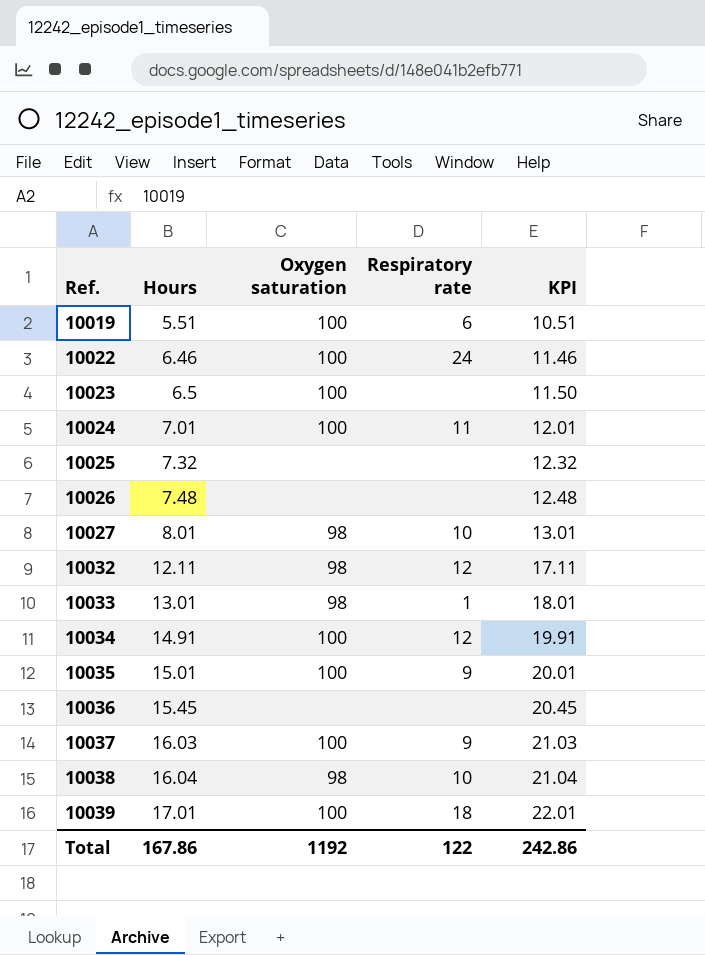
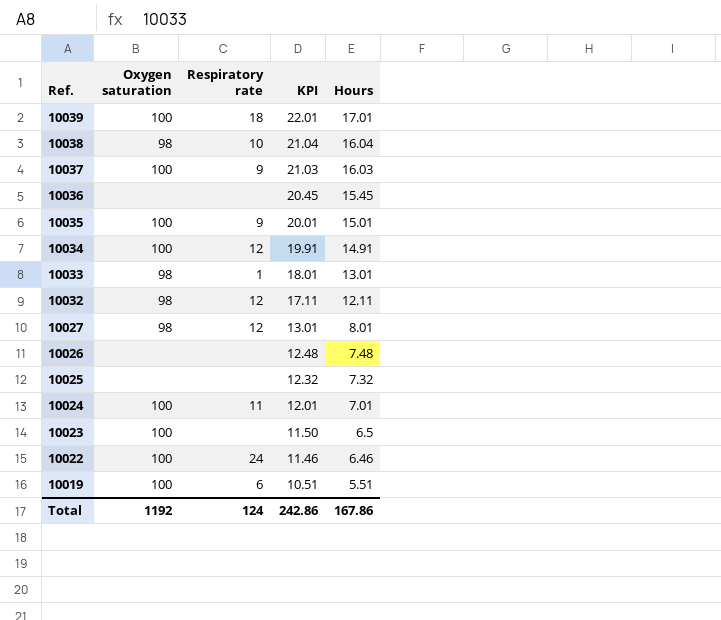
row order: Ref. ascending -> Ref. descending
column Hours | position: 2 -> 5
10027 | Respiratory rate: 10 -> 12
Total | Respiratory rate: 122 -> 124

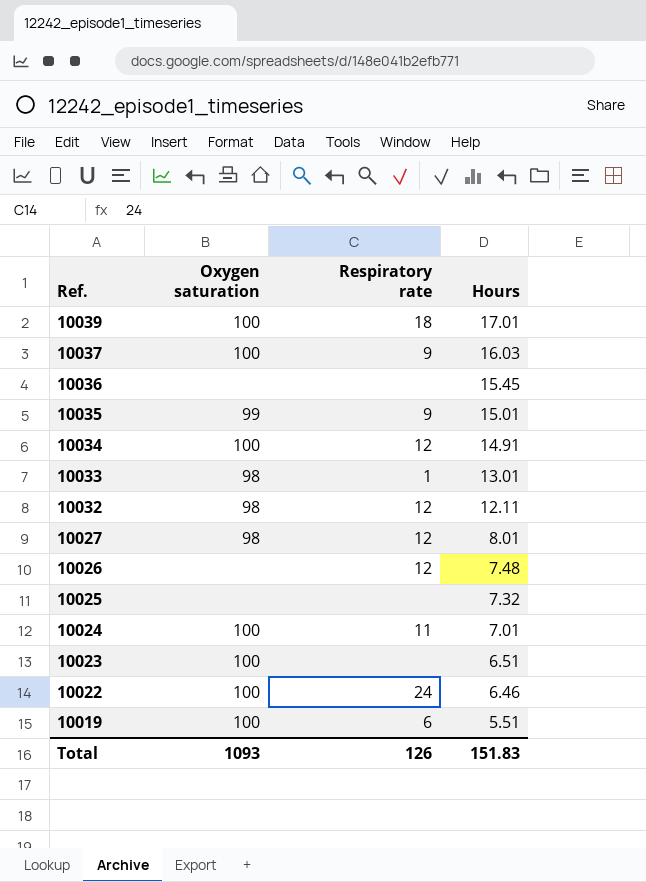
column KPI | formula: [Hours] + 5 -> none
row 10038: 98 | 10 | 21.04 | 16.04 -> none
10035 | Oxygen saturation: 100 -> 99
10026 | Respiratory rate: none -> 12
10023 | Hours: 6.5 -> 6.51
Total | Oxygen saturation: 1192 -> 1093
Total | Respiratory rate: 124 -> 126
Total | Hours: 167.86 -> 151.83

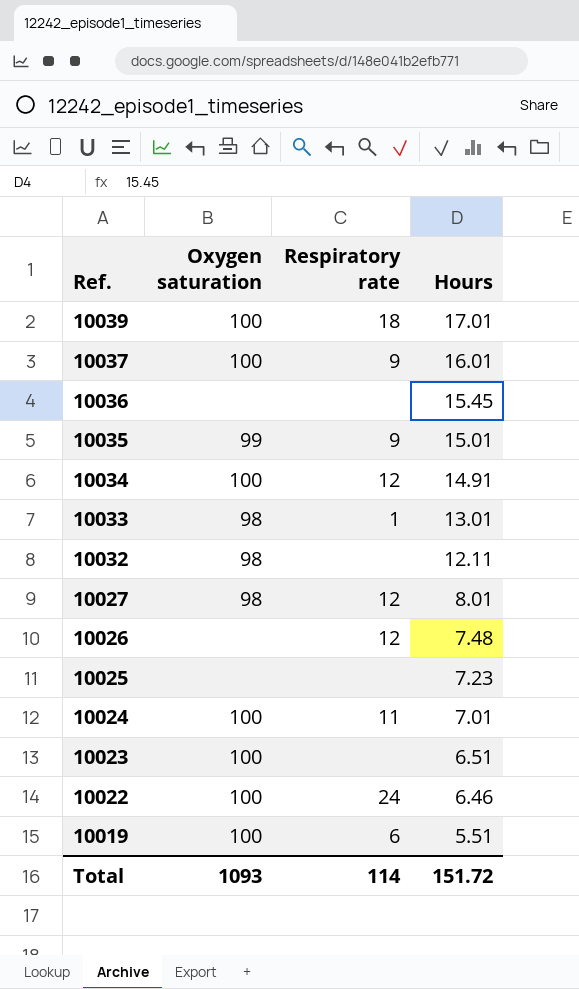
10037 | Hours: 16.03 -> 16.01
10032 | Respiratory rate: 12 -> none
10025 | Hours: 7.32 -> 7.23
Total | Respiratory rate: 126 -> 114
Total | Hours: 151.83 -> 151.72

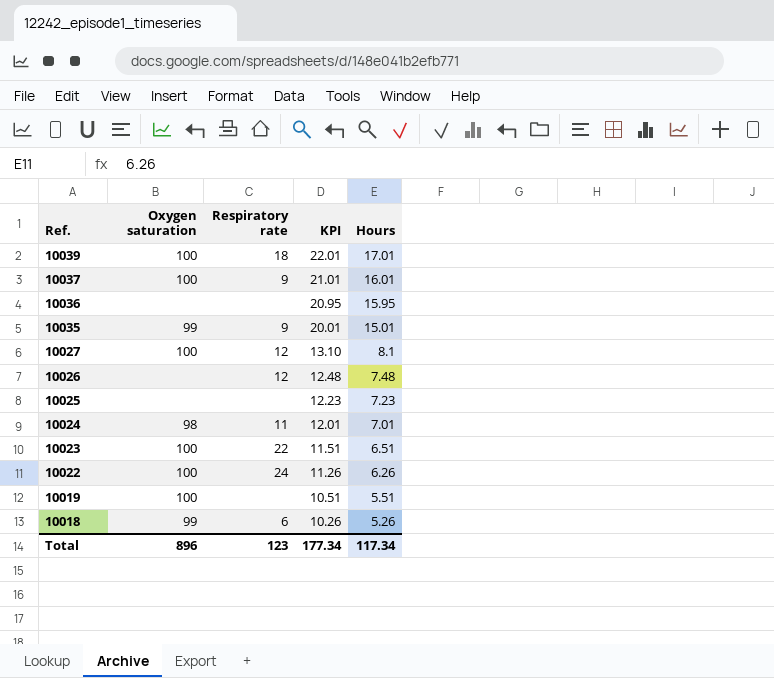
column KPI | formula: none -> [Hours] + 5
row 10034: 100 | 12 | 14.91 -> none
row 10033: 98 | 1 | 13.01 -> none
row 10032: 98 | none | 12.11 -> none
10036 | Hours: 15.45 -> 15.95
10027 | Oxygen saturation: 98 -> 100
10027 | Hours: 8.01 -> 8.1
10024 | Oxygen saturation: 100 -> 98
10023 | Respiratory rate: none -> 22
10022 | Hours: 6.46 -> 6.26
10019 | Respiratory rate: 6 -> none
row 10018: none -> 99 | 6 | 10.26 | 5.26
Total | Oxygen saturation: 1093 -> 896
Total | Respiratory rate: 114 -> 123
Total | Hours: 151.72 -> 117.34

